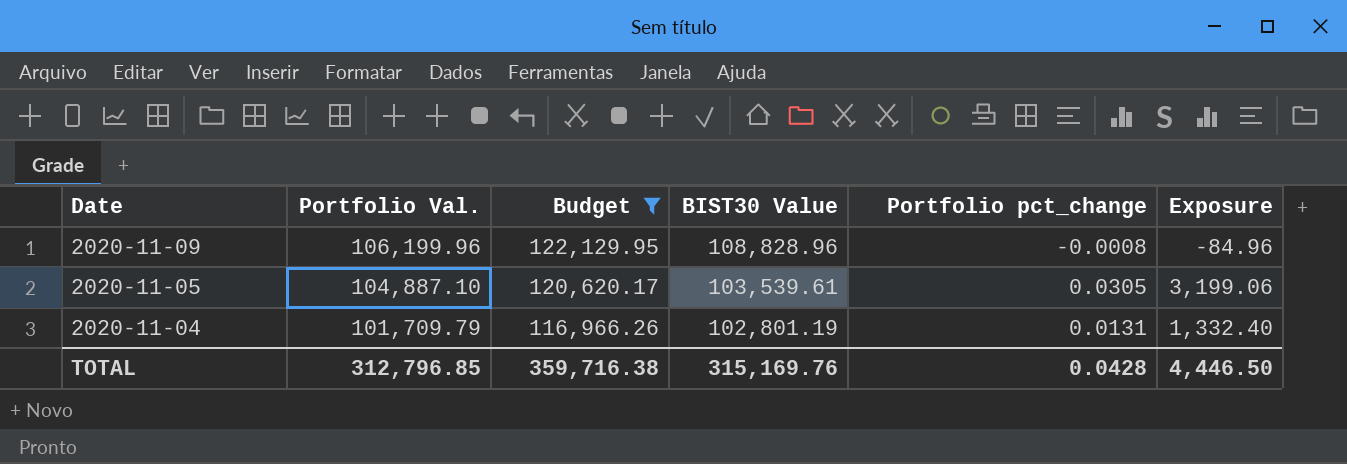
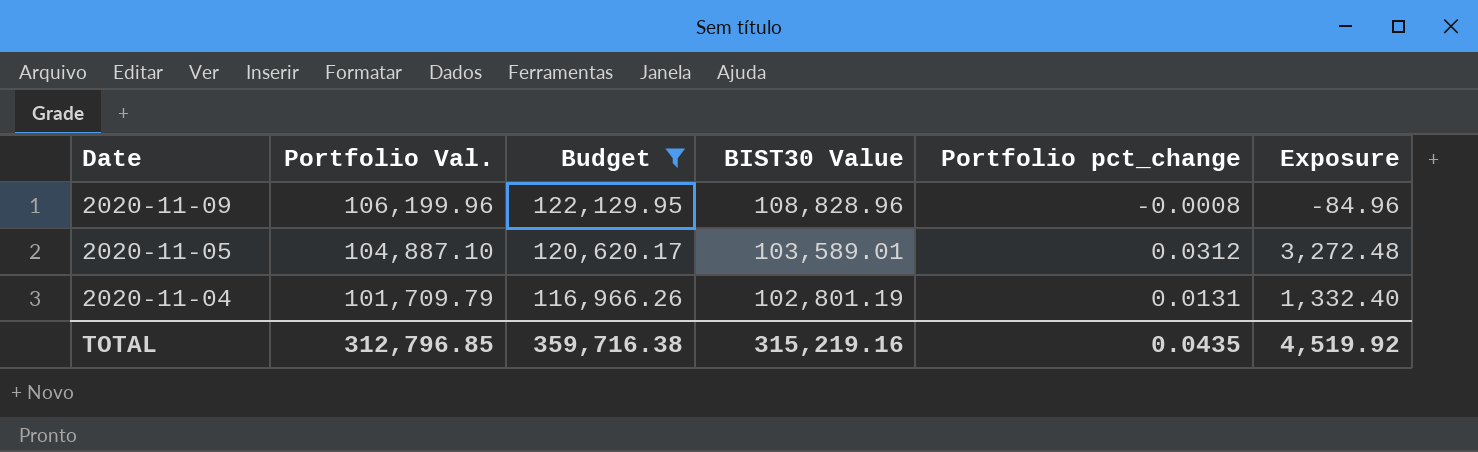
2020-11-05 | BIST30 Value: 103,539.61 -> 103,589.01
2020-11-05 | Portfolio pct_change: 0.0305 -> 0.0312
2020-11-05 | Exposure: 3,199.06 -> 3,272.48
TOTAL | BIST30 Value: 315,169.76 -> 315,219.16
TOTAL | Portfolio pct_change: 0.0428 -> 0.0435
TOTAL | Exposure: 4,446.50 -> 4,519.92

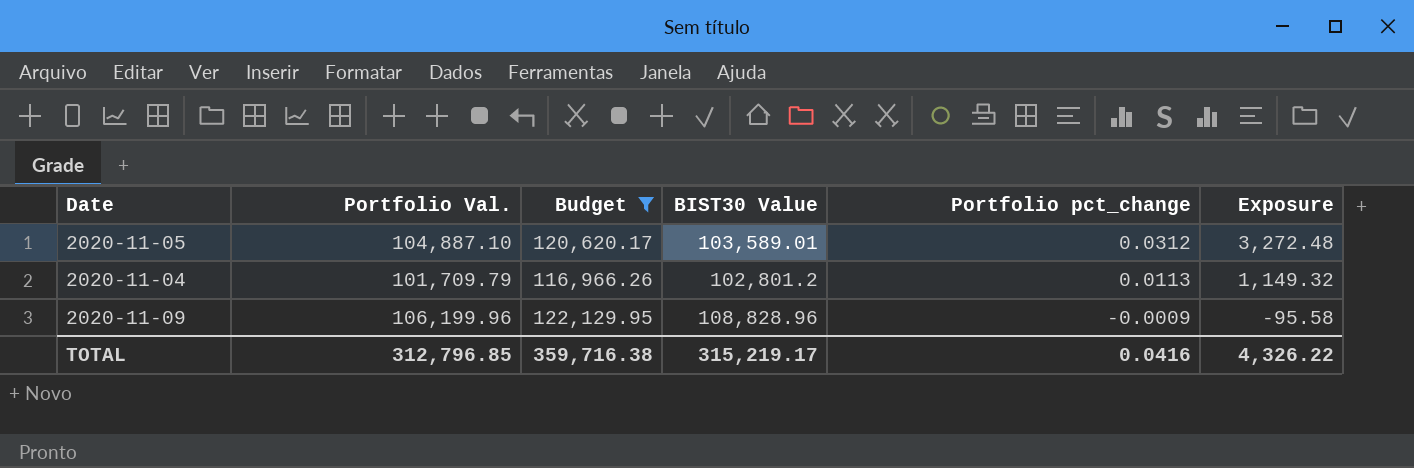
row order: Date descending -> Portfolio pct_change descending
2020-11-04 | BIST30 Value: 102,801.19 -> 102,801.2
2020-11-04 | Portfolio pct_change: 0.0131 -> 0.0113
2020-11-04 | Exposure: 1,332.40 -> 1,149.32
2020-11-09 | Portfolio pct_change: -0.0008 -> -0.0009
2020-11-09 | Exposure: -84.96 -> -95.58
TOTAL | BIST30 Value: 315,219.16 -> 315,219.17
TOTAL | Portfolio pct_change: 0.0435 -> 0.0416
TOTAL | Exposure: 4,519.92 -> 4,326.22

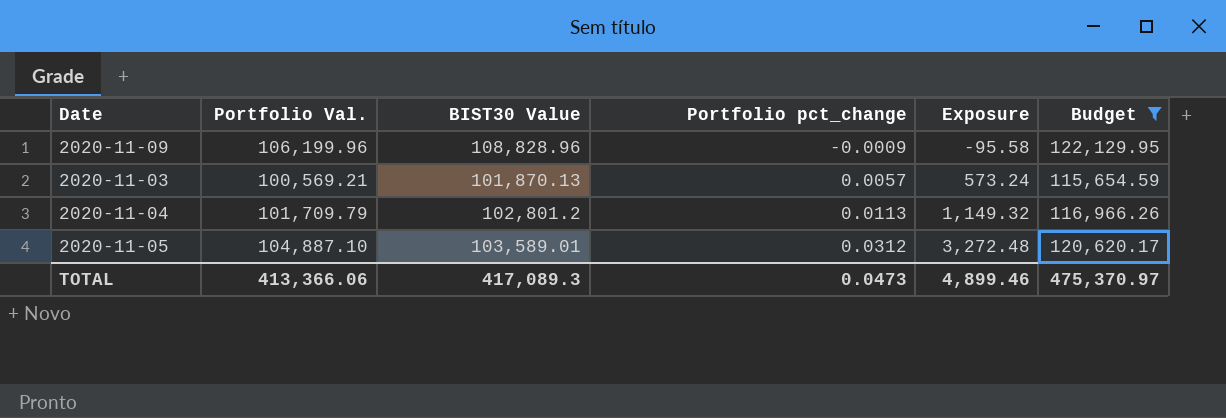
row order: Portfolio pct_change descending -> Portfolio pct_change ascending
column Budget | position: 3 -> 6
row 2020-11-03: none -> 100,569.21 | 101,870.13 | 0.0057 | 573.24 | 115,654.59
TOTAL | Portfolio Val.: 312,796.85 -> 413,366.06
TOTAL | BIST30 Value: 315,219.17 -> 417,089.3
TOTAL | Portfolio pct_change: 0.0416 -> 0.0473
TOTAL | Exposure: 4,326.22 -> 4,899.46
TOTAL | Budget: 359,716.38 -> 475,370.97

